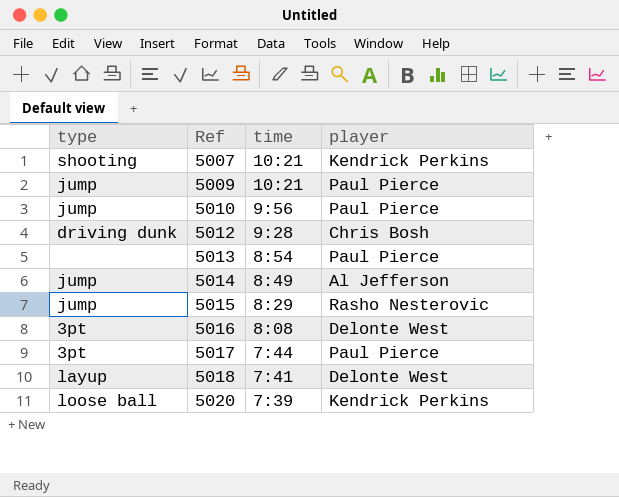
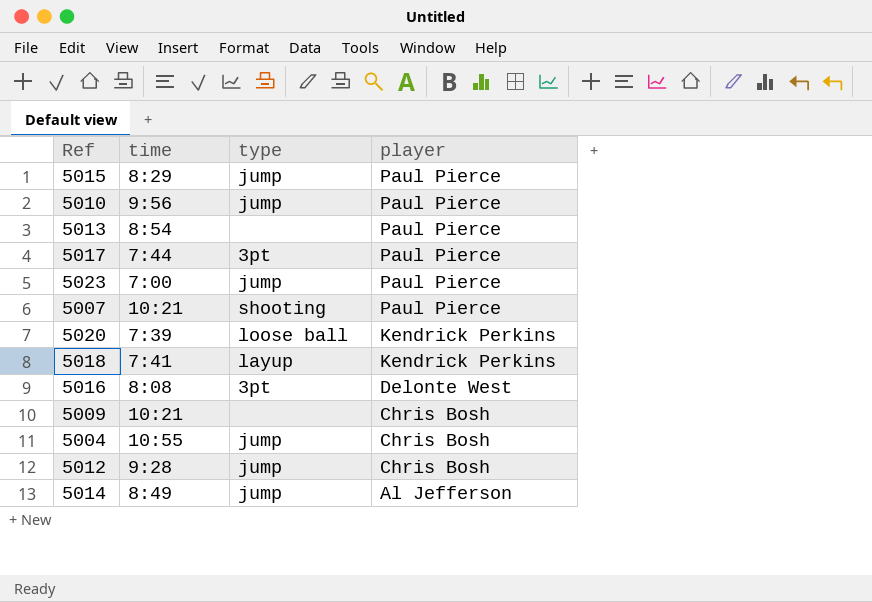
row order: Ref ascending -> player descending
column type | position: 1 -> 3
5015 | player: Rasho Nesterovic -> Paul Pierce
row 5023: none -> 7:00 | jump | Paul Pierce
5007 | player: Kendrick Perkins -> Paul Pierce
5018 | player: Delonte West -> Kendrick Perkins
5009 | type: jump -> none
5009 | player: Paul Pierce -> Chris Bosh
row 5004: none -> 10:55 | jump | Chris Bosh
5012 | type: driving dunk -> jump

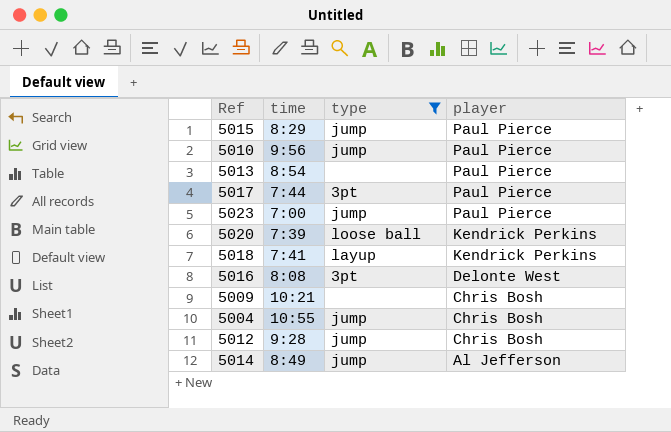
filter: none -> type != shooting

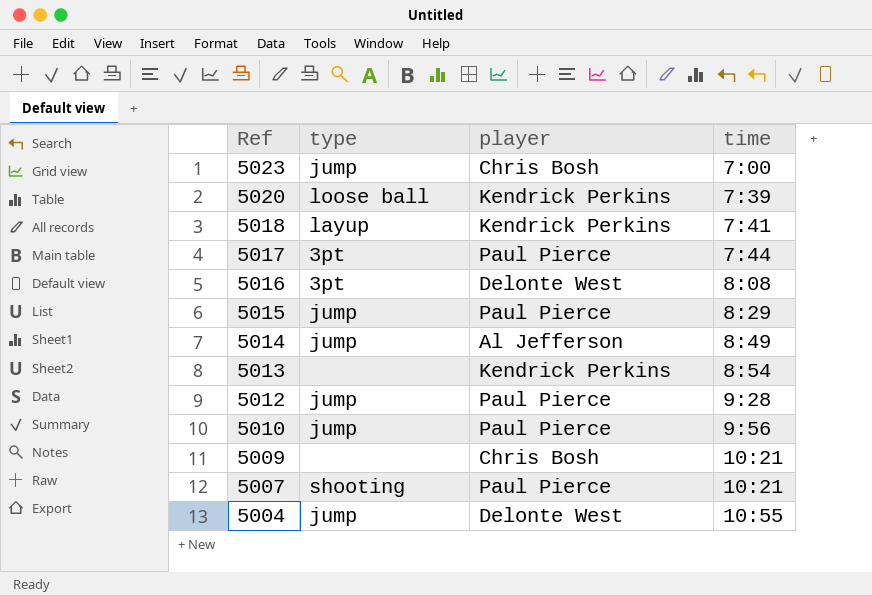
filter: type != shooting -> none
row order: player descending -> Ref descending
column time | position: 2 -> 4
5023 | player: Paul Pierce -> Chris Bosh
5013 | player: Paul Pierce -> Kendrick Perkins
5012 | player: Chris Bosh -> Paul Pierce
5004 | player: Chris Bosh -> Delonte West

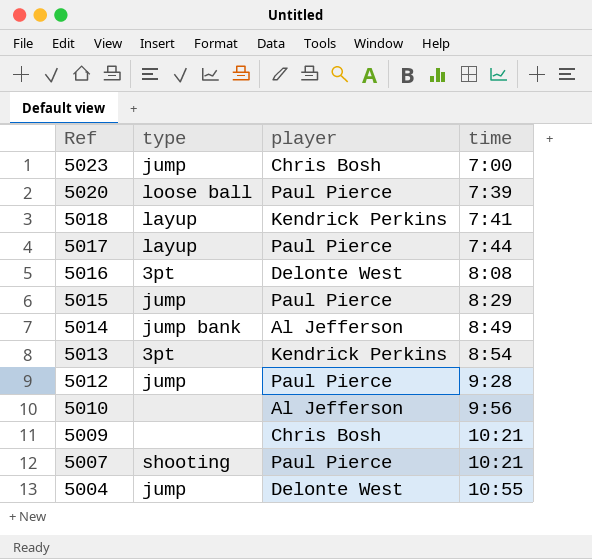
5020 | player: Kendrick Perkins -> Paul Pierce
5017 | type: 3pt -> layup
5014 | type: jump -> jump bank
5013 | type: none -> 3pt
5010 | type: jump -> none
5010 | player: Paul Pierce -> Al Jefferson

